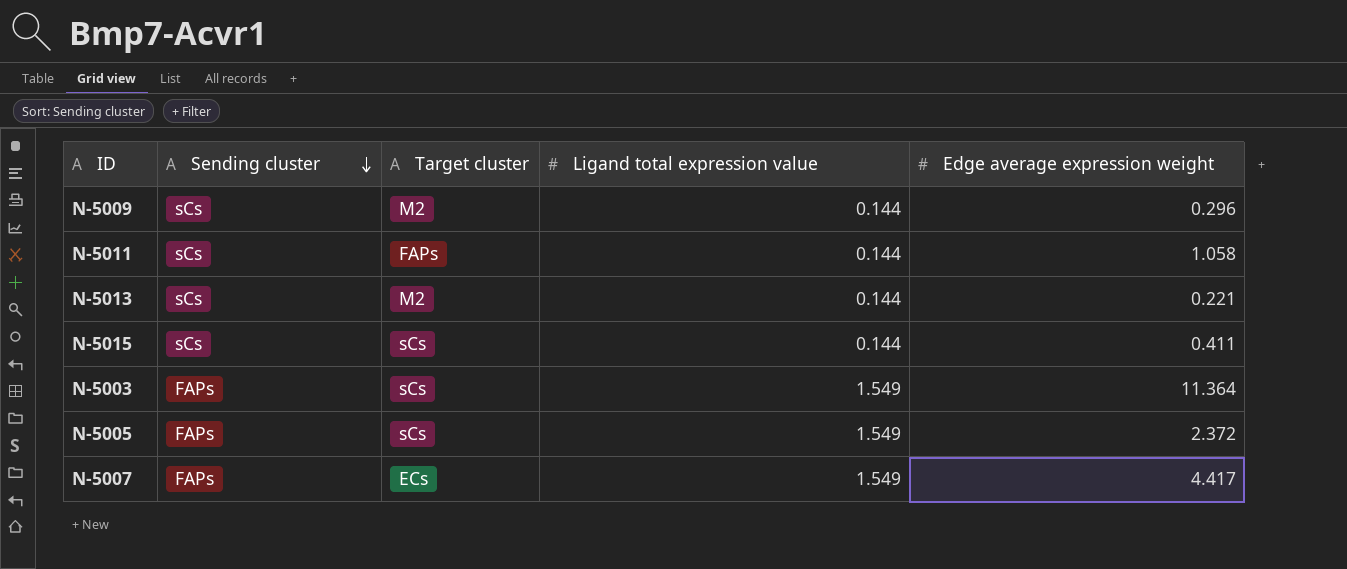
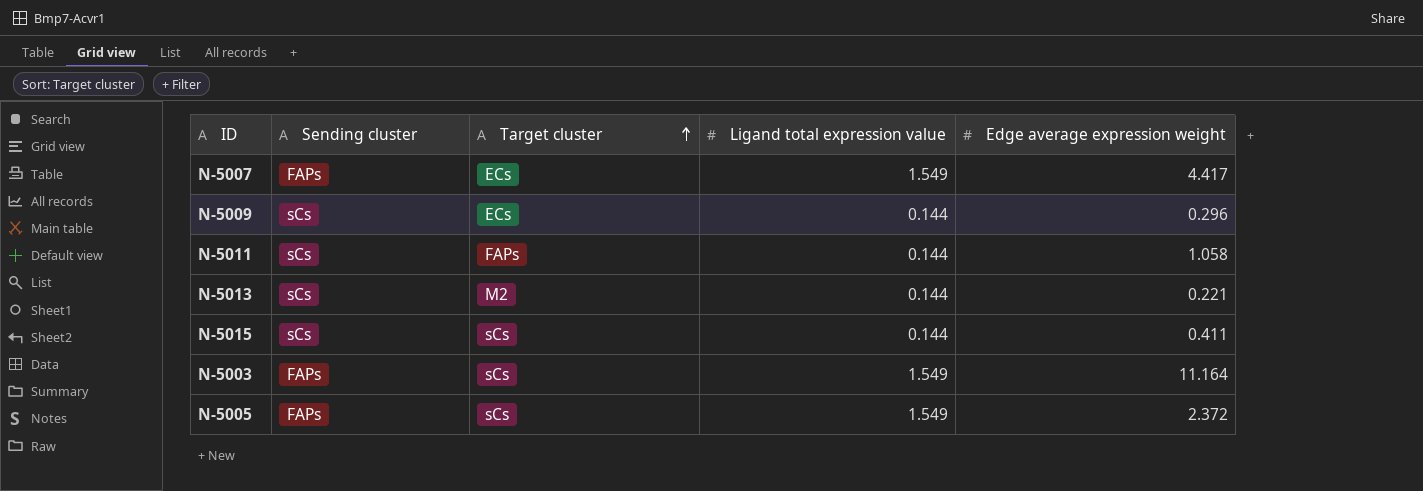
row order: Sending cluster descending -> Target cluster ascending
N-5009 | Target cluster: M2 -> ECs
N-5003 | Edge average expression weight: 11.364 -> 11.164

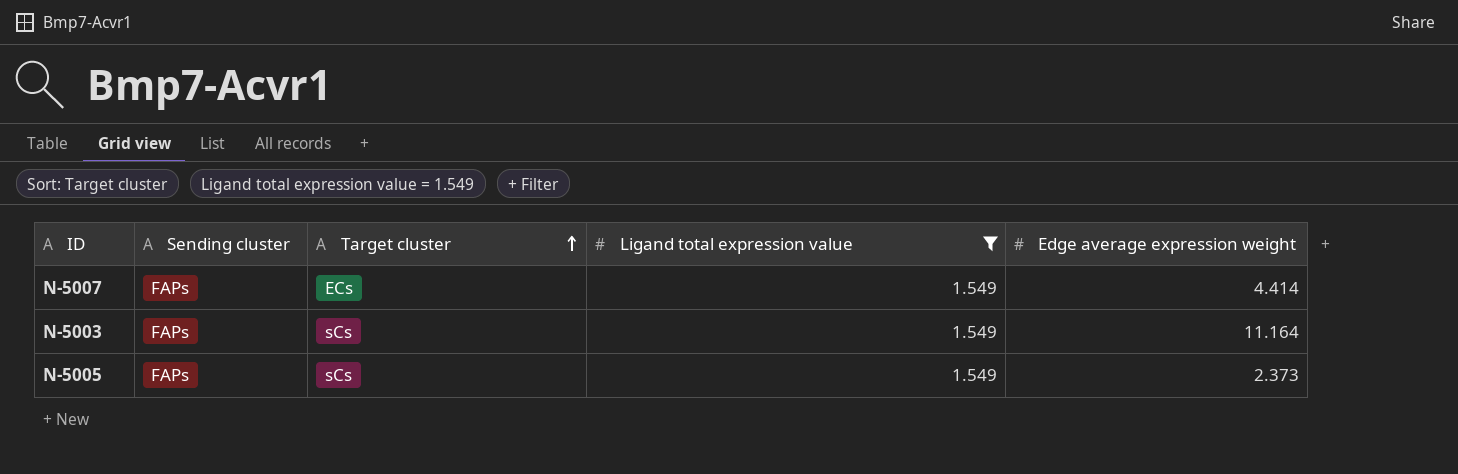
filter: none -> Ligand total expression value = 1.549
N-5007 | Edge average expression weight: 4.417 -> 4.414
N-5005 | Edge average expression weight: 2.372 -> 2.373

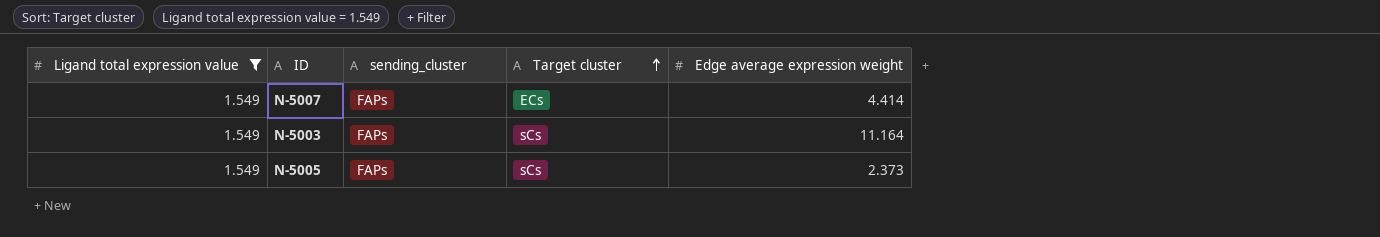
column Ligand total expression value | position: 4 -> 1
column name: Sending cluster -> sending_cluster

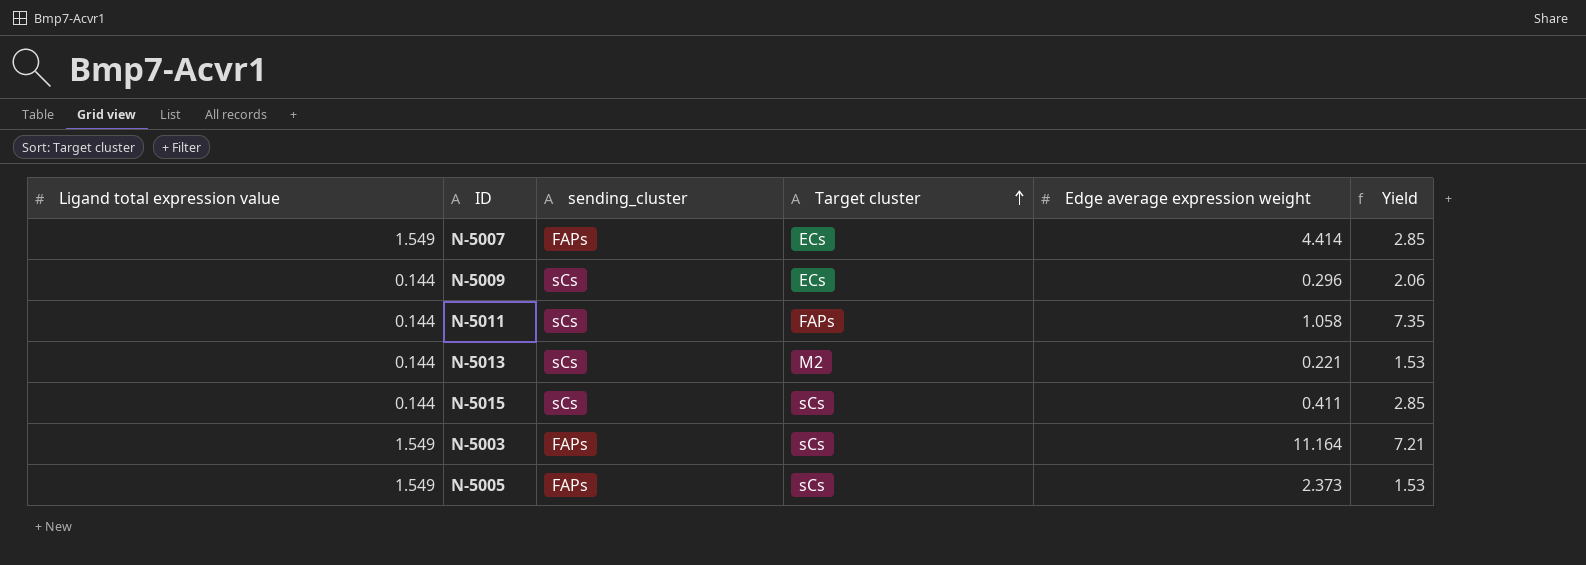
filter: Ligand total expression value = 1.549 -> none
column Yield | formula: none -> [Edge average expression weight] / [Ligand total expression value]

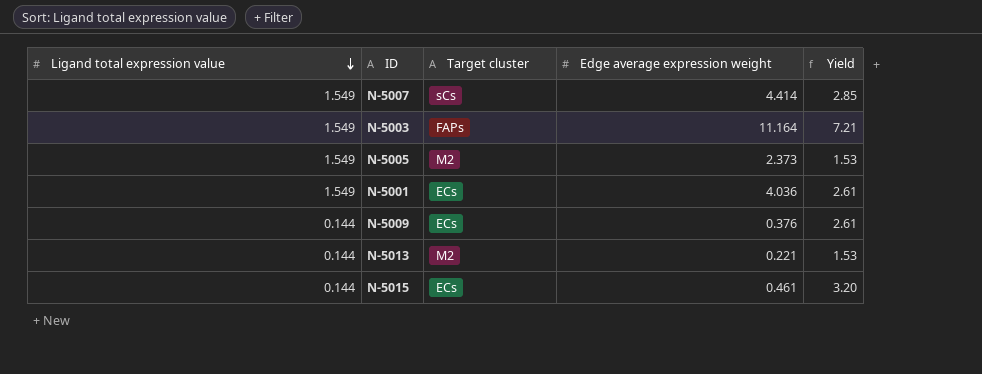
row order: Target cluster ascending -> Ligand total expression value descending
column sending_cluster | position: 3 -> none
row N-5011: 0.144 | sCs | FAPs | 1.058 | 7.35 -> none
N-5007 | Target cluster: ECs -> sCs
N-5003 | Target cluster: sCs -> FAPs
N-5005 | Target cluster: sCs -> M2
row N-5001: none -> 1.549 | ECs | 4.036 | 2.61
N-5009 | Edge average expression weight: 0.296 -> 0.376
N-5009 | Yield: 2.06 -> 2.61
N-5015 | Target cluster: sCs -> ECs
N-5015 | Edge average expression weight: 0.411 -> 0.461
N-5015 | Yield: 2.85 -> 3.20

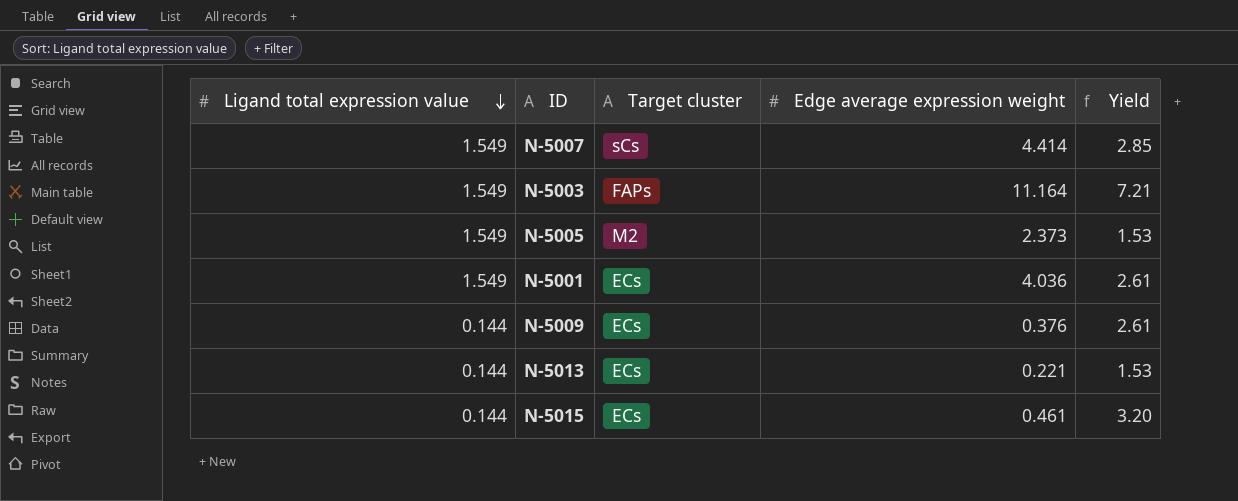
N-5013 | Target cluster: M2 -> ECs

